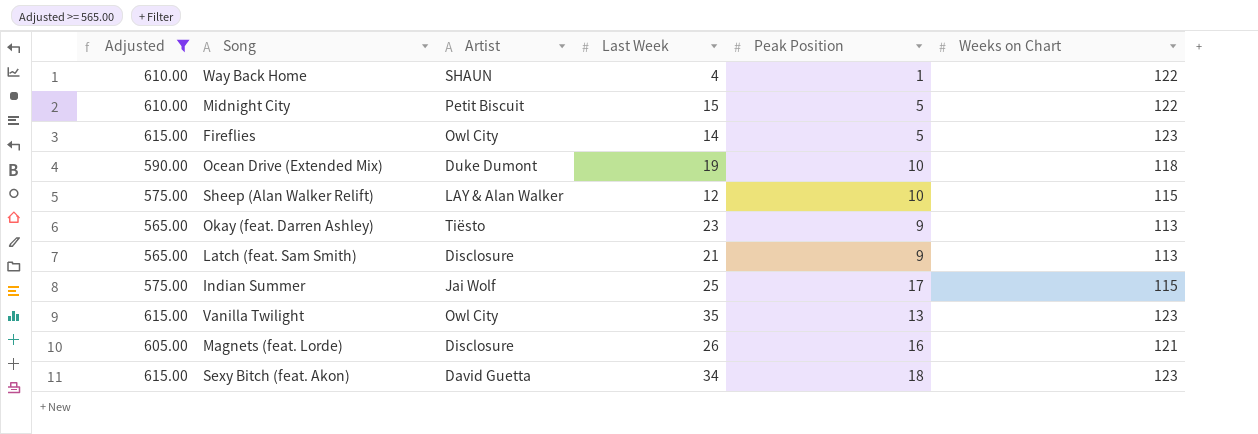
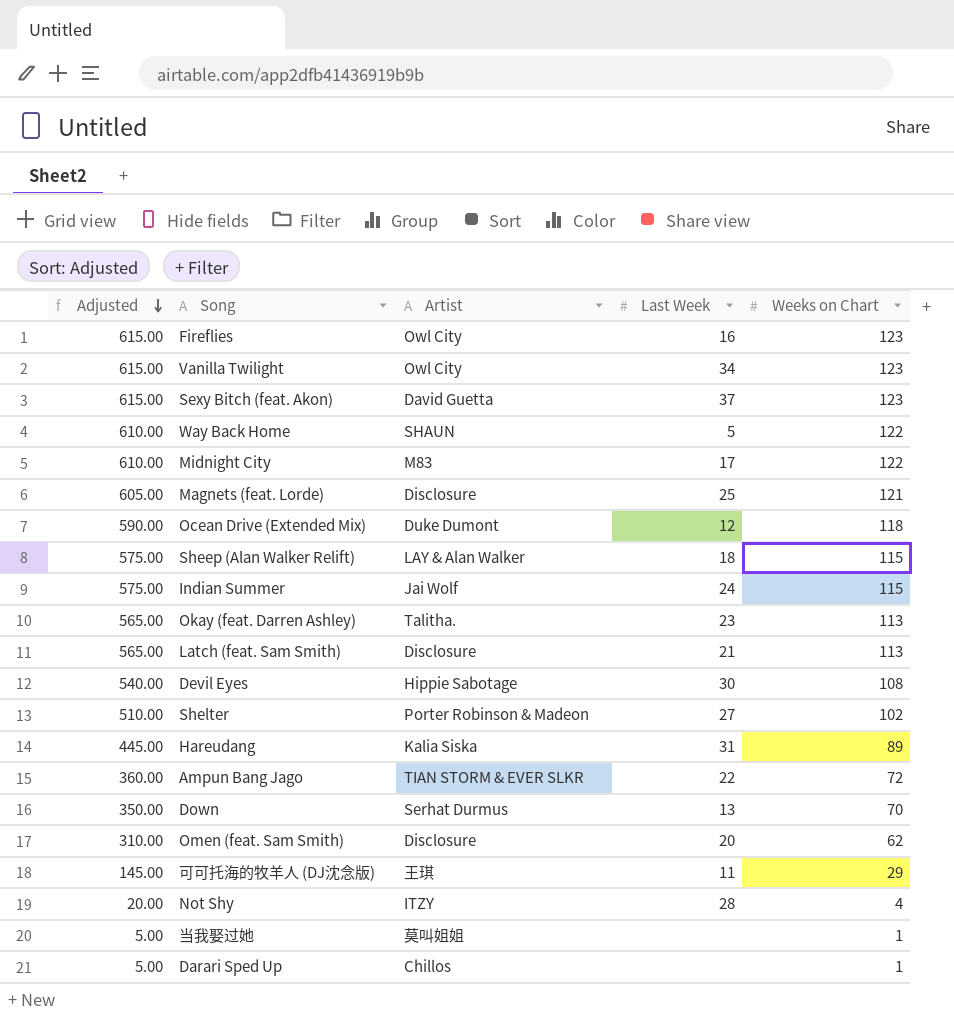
filter: Adjusted >= 565.00 -> none
row order: none -> Adjusted descending
column Peak Position | position: 5 -> none
Fireflies | Last Week: 14 -> 16
Vanilla Twilight | Last Week: 35 -> 34
Sexy Bitch (feat. Akon) | Last Week: 34 -> 37
Way Back Home | Last Week: 4 -> 5
Midnight City | Artist: Petit Biscuit -> M83
Midnight City | Last Week: 15 -> 17
Magnets (feat. Lorde) | Last Week: 26 -> 25
Ocean Drive (Extended Mix) | Last Week: 19 -> 12
Sheep (Alan Walker Relift) | Last Week: 12 -> 18
Indian Summer | Last Week: 25 -> 24
Okay (feat. Darren Ashley) | Artist: Tiësto -> Talitha.

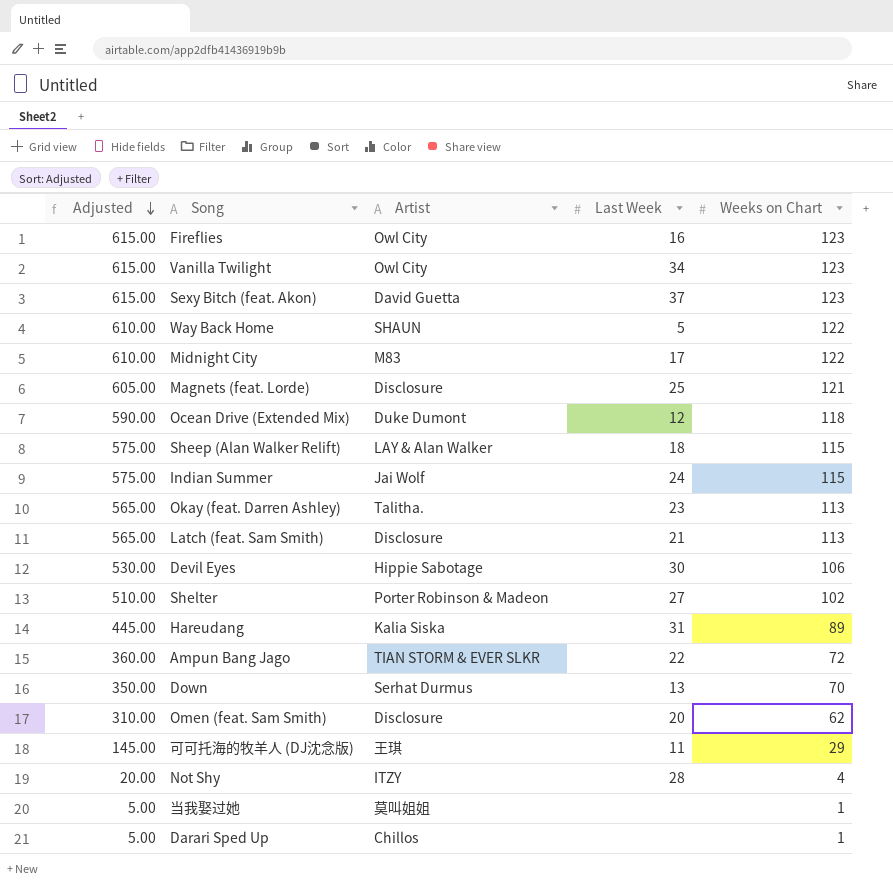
Devil Eyes | Adjusted: 540.00 -> 530.00
Devil Eyes | Weeks on Chart: 108 -> 106

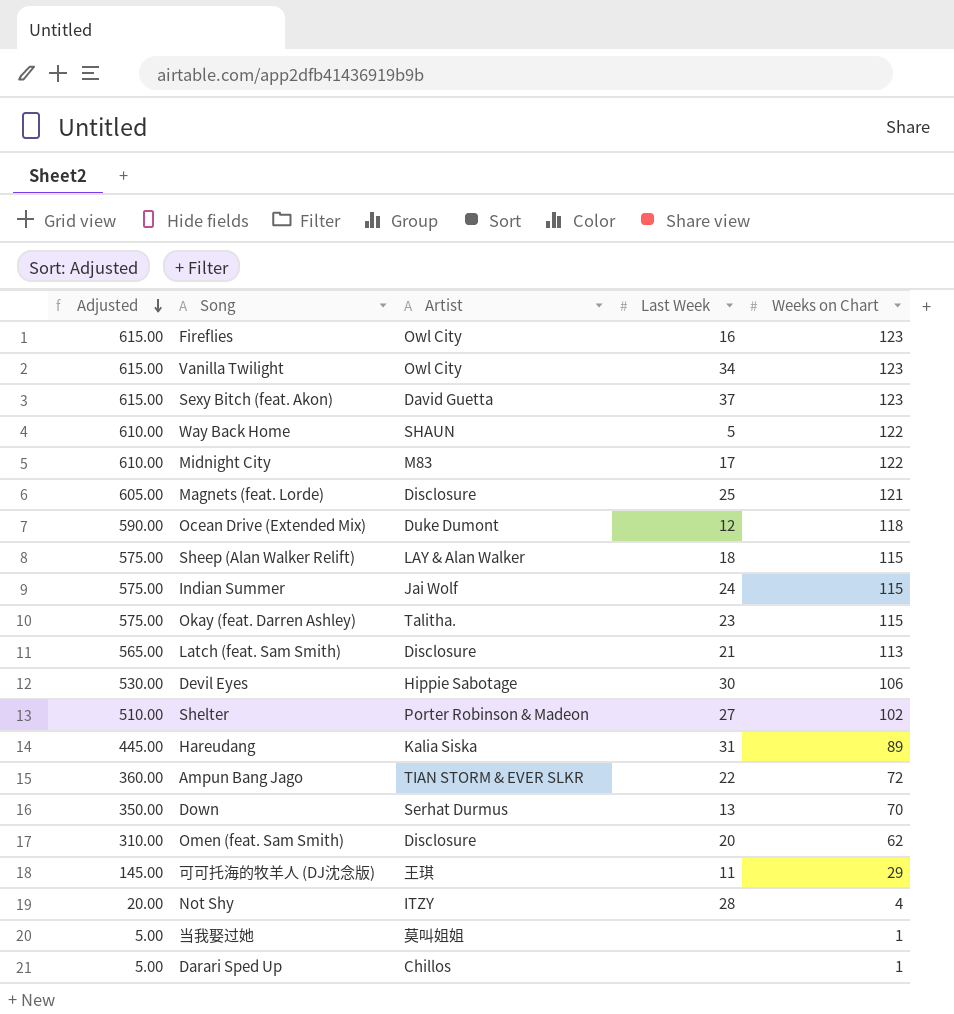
Okay (feat. Darren Ashley) | Adjusted: 565.00 -> 575.00
Okay (feat. Darren Ashley) | Weeks on Chart: 113 -> 115

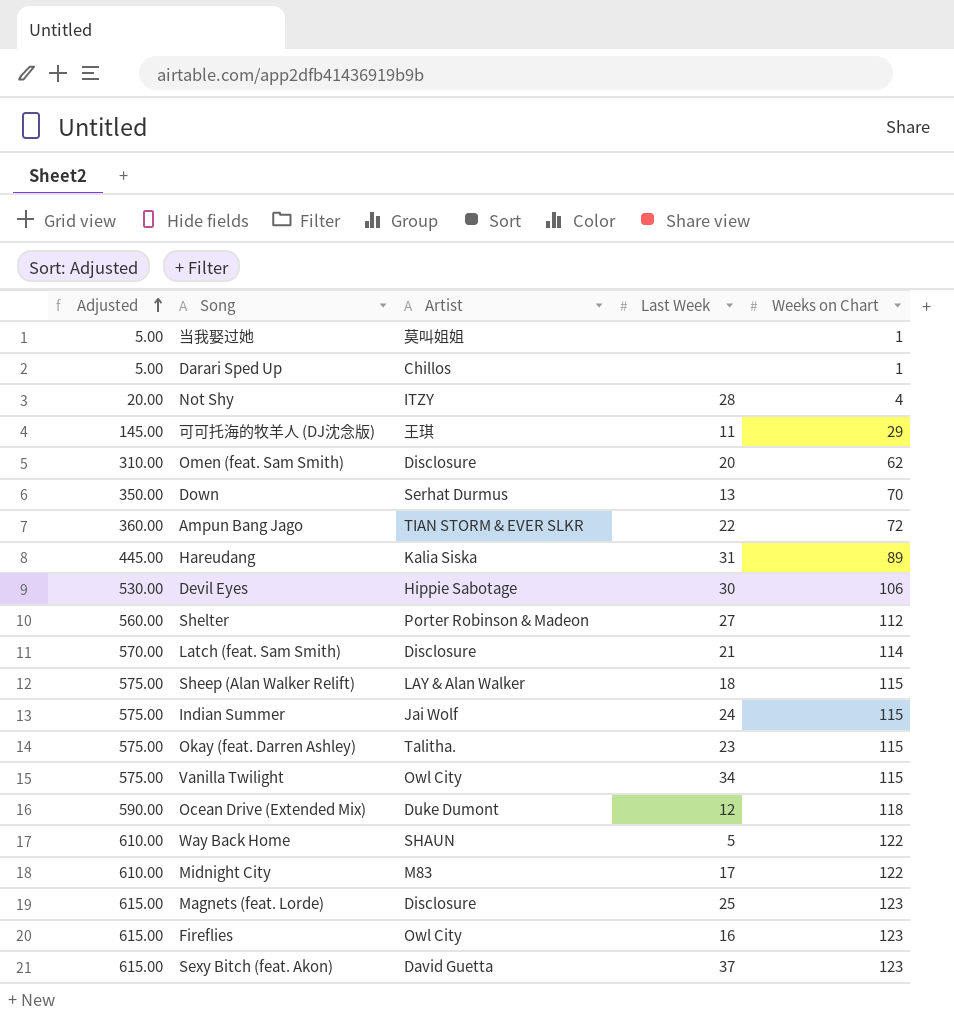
row order: Adjusted descending -> Adjusted ascending
Shelter | Adjusted: 510.00 -> 560.00
Shelter | Weeks on Chart: 102 -> 112
Latch (feat. Sam Smith) | Adjusted: 565.00 -> 570.00
Latch (feat. Sam Smith) | Weeks on Chart: 113 -> 114
Vanilla Twilight | Adjusted: 615.00 -> 575.00
Vanilla Twilight | Weeks on Chart: 123 -> 115
Magnets (feat. Lorde) | Adjusted: 605.00 -> 615.00
Magnets (feat. Lorde) | Weeks on Chart: 121 -> 123

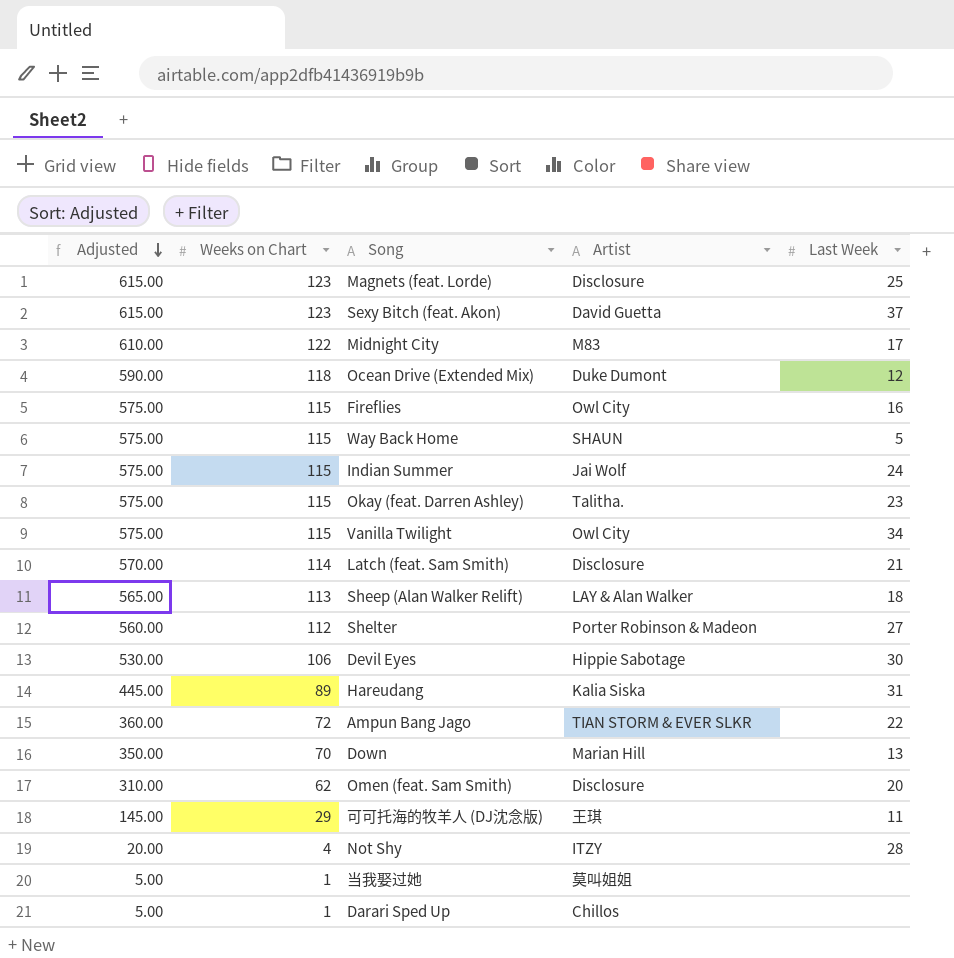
row order: Adjusted ascending -> Adjusted descending
column Weeks on Chart | position: 5 -> 2
Fireflies | Adjusted: 615.00 -> 575.00
Fireflies | Weeks on Chart: 123 -> 115
Way Back Home | Adjusted: 610.00 -> 575.00
Way Back Home | Weeks on Chart: 122 -> 115
Sheep (Alan Walker Relift) | Adjusted: 575.00 -> 565.00
Sheep (Alan Walker Relift) | Weeks on Chart: 115 -> 113
Down | Artist: Serhat Durmus -> Marian Hill

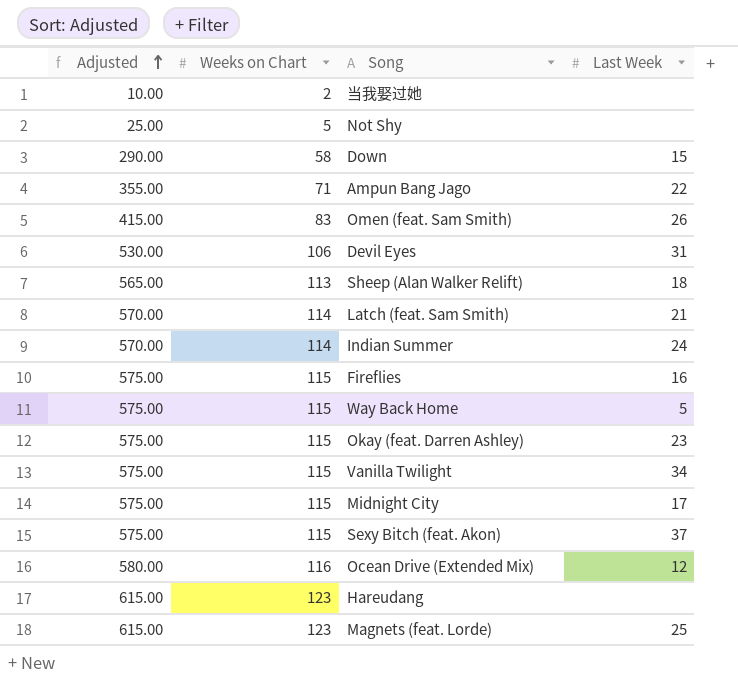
row order: Adjusted descending -> Adjusted ascending
column Artist | position: 4 -> none
row Shelter: 560.00 | 112 | Porter Robinson & Madeon | 27 -> none
row 可可托海的牧羊人 (DJ沈念版): 145.00 | 29 | 王琪 | 11 -> none
row Darari Sped Up: 5.00 | 1 | Chillos | none -> none
当我娶过她 | Adjusted: 5.00 -> 10.00
当我娶过她 | Weeks on Chart: 1 -> 2
Not Shy | Adjusted: 20.00 -> 25.00
Not Shy | Weeks on Chart: 4 -> 5
Not Shy | Last Week: 28 -> none
Down | Adjusted: 350.00 -> 290.00
Down | Weeks on Chart: 70 -> 58
Down | Last Week: 13 -> 15
Ampun Bang Jago | Adjusted: 360.00 -> 355.00
Ampun Bang Jago | Weeks on Chart: 72 -> 71
Omen (feat. Sam Smith) | Adjusted: 310.00 -> 415.00
Omen (feat. Sam Smith) | Weeks on Chart: 62 -> 83
Omen (feat. Sam Smith) | Last Week: 20 -> 26
Devil Eyes | Last Week: 30 -> 31
Indian Summer | Adjusted: 575.00 -> 570.00
Indian Summer | Weeks on Chart: 115 -> 114
Midnight City | Adjusted: 610.00 -> 575.00
Midnight City | Weeks on Chart: 122 -> 115
Sexy Bitch (feat. Akon) | Adjusted: 615.00 -> 575.00
Sexy Bitch (feat. Akon) | Weeks on Chart: 123 -> 115
Ocean Drive (Extended Mix) | Adjusted: 590.00 -> 580.00
Ocean Drive (Extended Mix) | Weeks on Chart: 118 -> 116
Hareudang | Adjusted: 445.00 -> 615.00
Hareudang | Weeks on Chart: 89 -> 123
Hareudang | Last Week: 31 -> none

